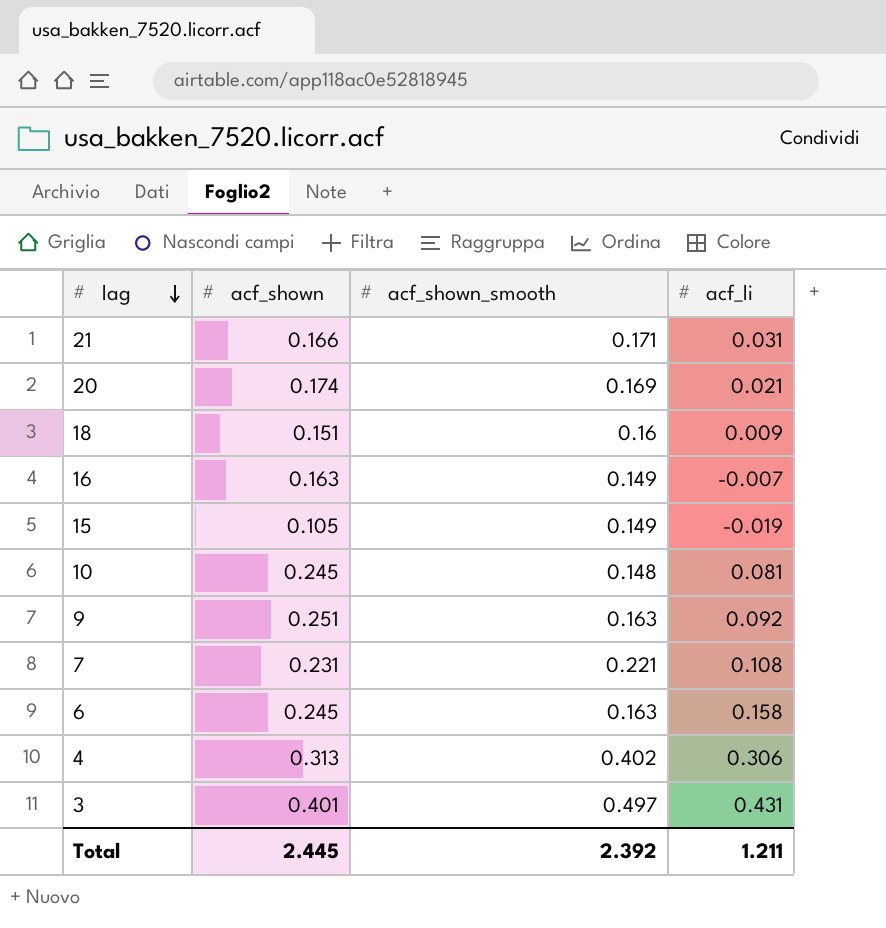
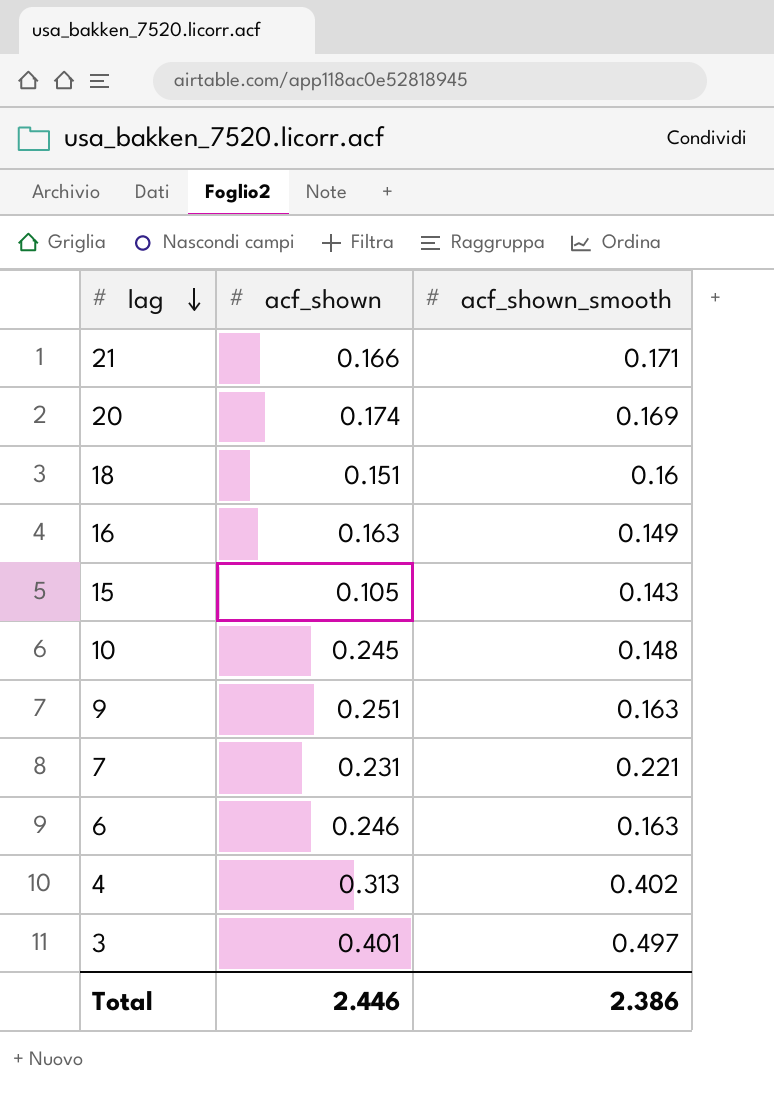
column acf_li | position: 4 -> none
15 | acf_shown_smooth: 0.149 -> 0.143
6 | acf_shown: 0.245 -> 0.246
Total | acf_shown: 2.445 -> 2.446
Total | acf_shown_smooth: 2.392 -> 2.386

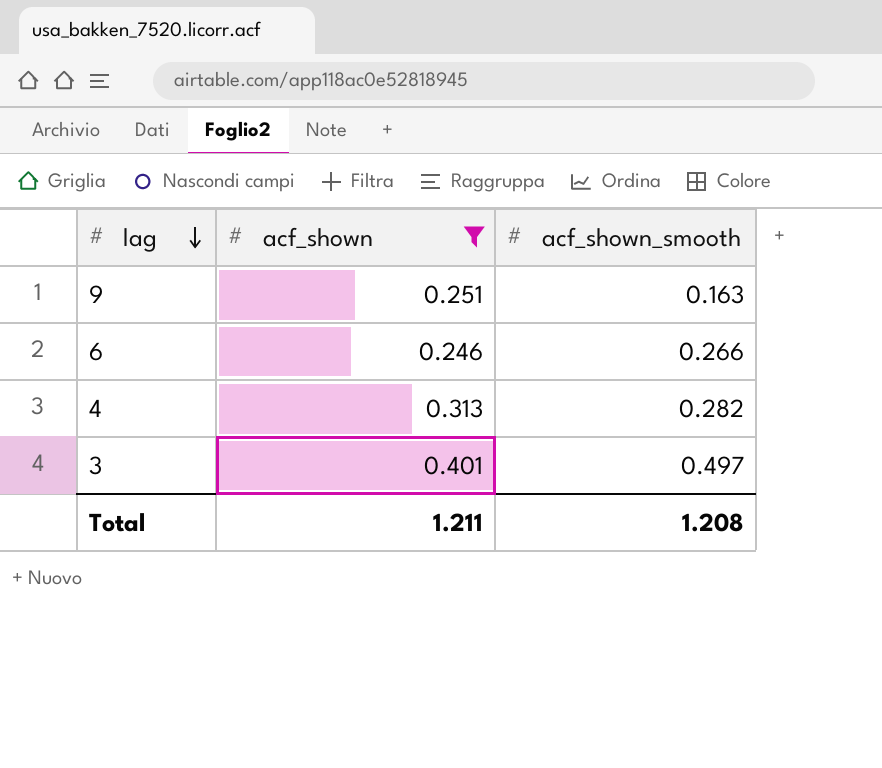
filter: none -> acf_shown >= 0.246
6 | acf_shown_smooth: 0.163 -> 0.266
4 | acf_shown_smooth: 0.402 -> 0.282
Total | acf_shown: 2.446 -> 1.211
Total | acf_shown_smooth: 2.386 -> 1.208

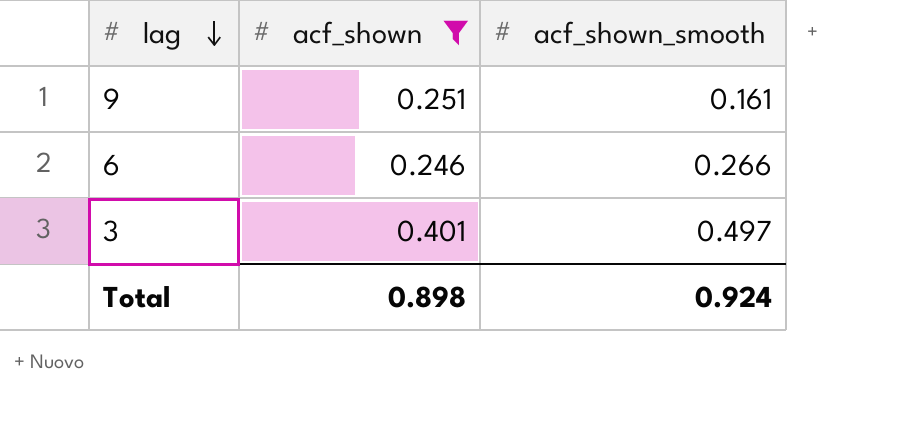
row 4: 0.313 | 0.282 -> none
9 | acf_shown_smooth: 0.163 -> 0.161
Total | acf_shown: 1.211 -> 0.898
Total | acf_shown_smooth: 1.208 -> 0.924

